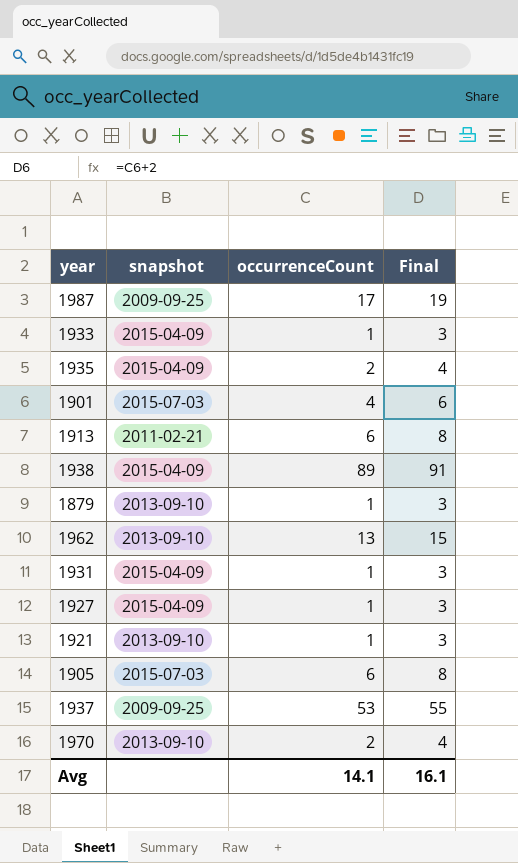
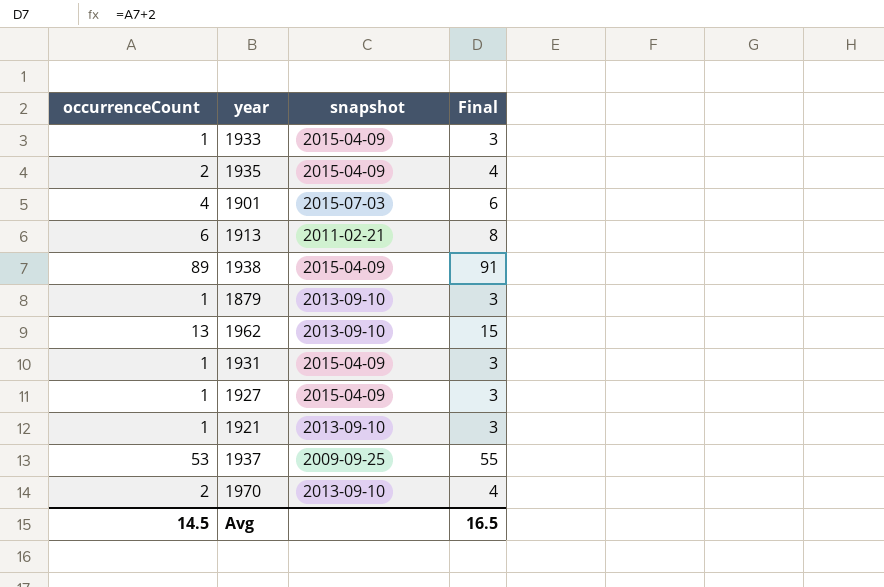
column occurrenceCount | position: 3 -> 1
row 1987: 2009-09-25 | 17 | 19 -> none
row 1905: 2015-07-03 | 6 | 8 -> none
Avg | occurrenceCount: 14.1 -> 14.5
Avg | Final: 16.1 -> 16.5

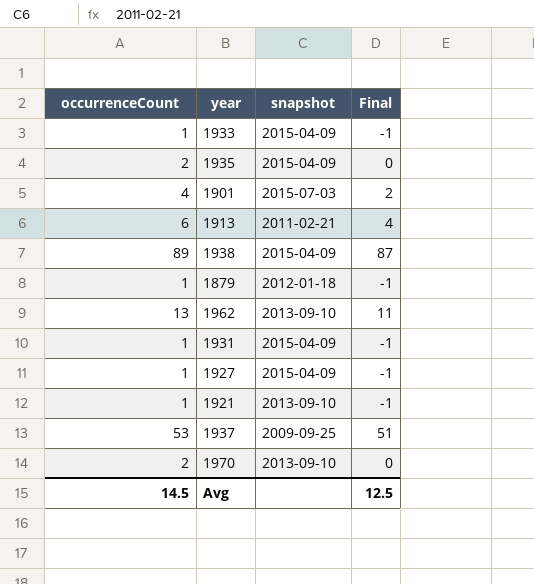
column Final | formula: [occurrenceCount] + 2 -> [occurrenceCount] - 2
1879 | snapshot: 2013-09-10 -> 2012-01-18
Avg | Final: 16.5 -> 12.5

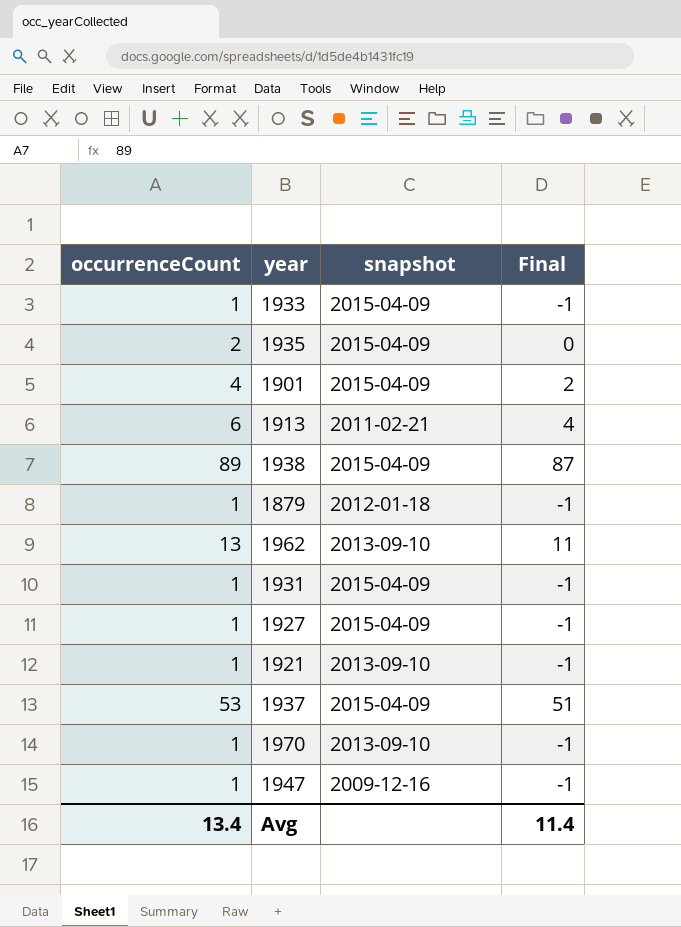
1901 | snapshot: 2015-07-03 -> 2015-04-09
1937 | snapshot: 2009-09-25 -> 2015-04-09
1970 | occurrenceCount: 2 -> 1
1970 | Final: 0 -> -1
row 1947: none -> 1 | 2009-12-16 | -1
Avg | occurrenceCount: 14.5 -> 13.4
Avg | Final: 12.5 -> 11.4

